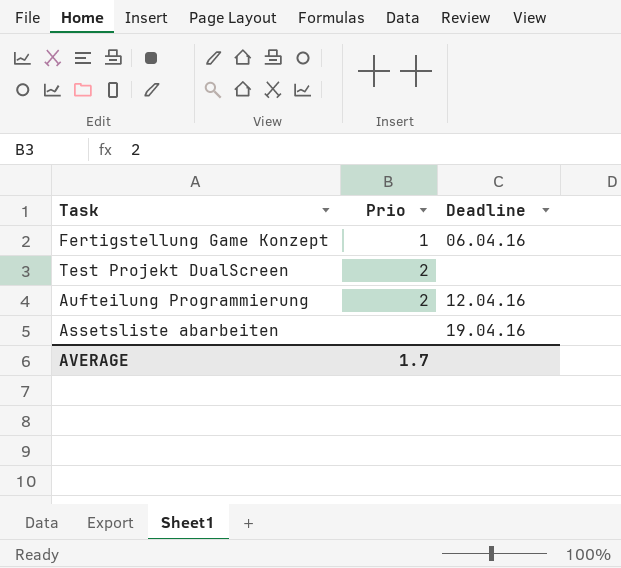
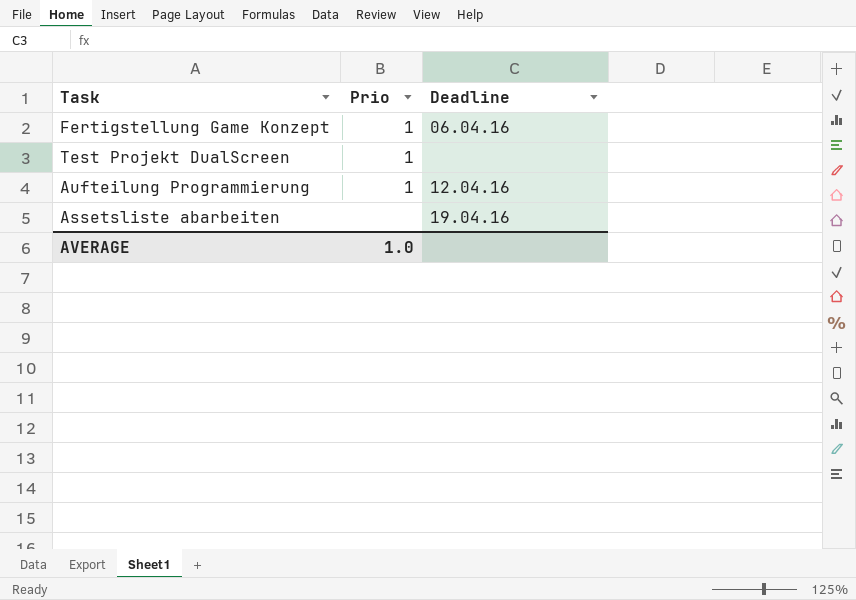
Test Projekt DualScreen | Prio: 2 -> 1
Aufteilung Programmierung | Prio: 2 -> 1
AVERAGE | Prio: 1.7 -> 1.0

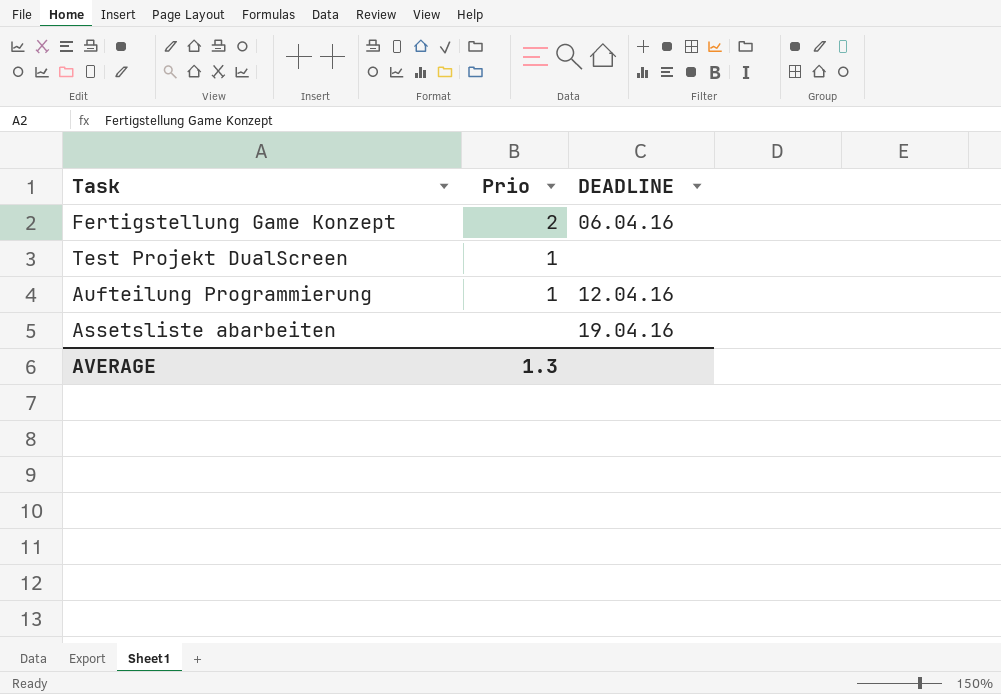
column name: Deadline -> DEADLINE
Fertigstellung Game Konzept | Prio: 1 -> 2
AVERAGE | Prio: 1.0 -> 1.3

